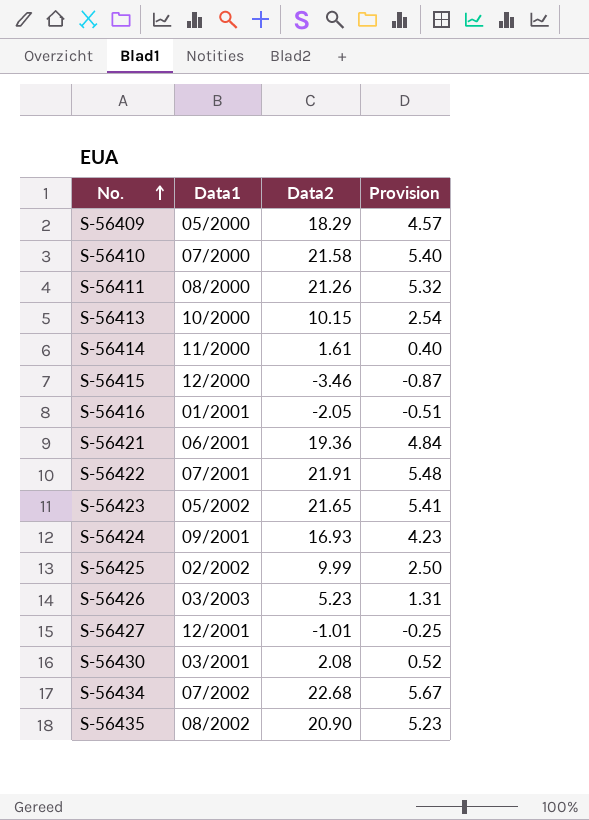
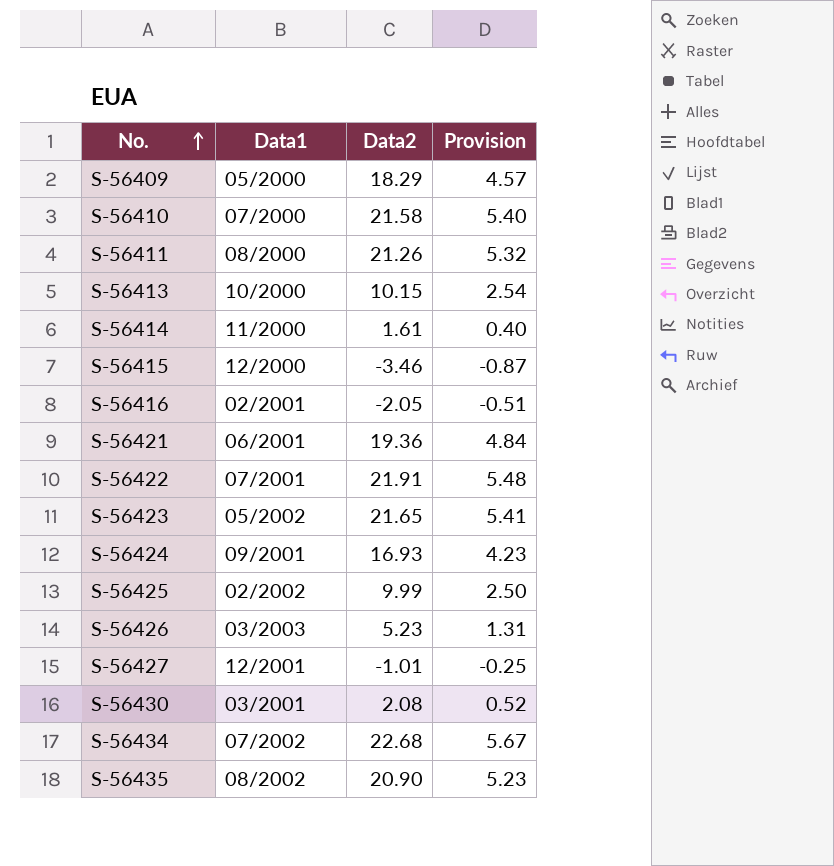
S-56416 | Data1: 01/2001 -> 02/2001

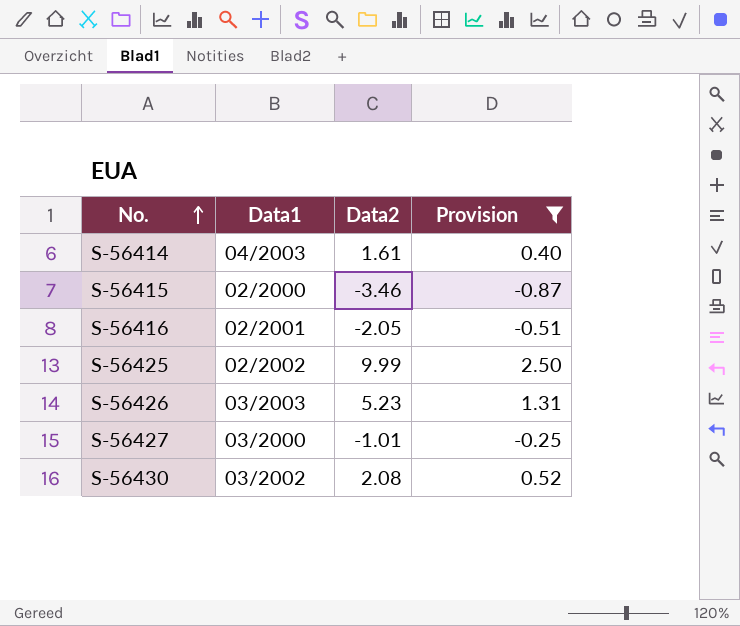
filter: none -> Provision <= 2.50
S-56414 | Data1: 11/2000 -> 04/2003
S-56415 | Data1: 12/2000 -> 02/2000
S-56427 | Data1: 12/2001 -> 03/2000
S-56430 | Data1: 03/2001 -> 03/2002

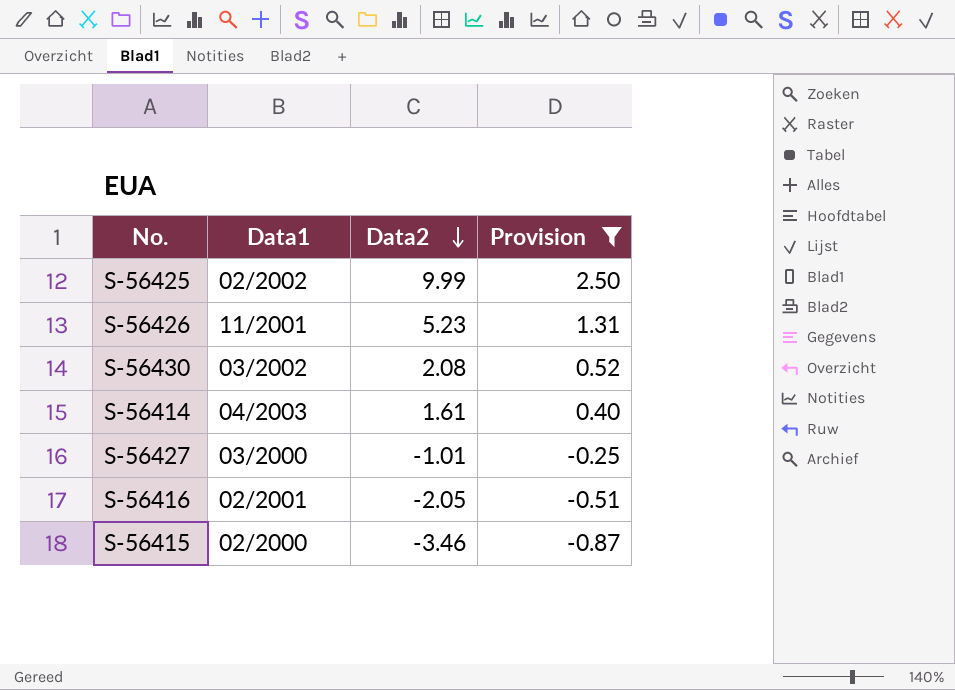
row order: No. ascending -> Data2 descending
S-56426 | Data1: 03/2003 -> 11/2001

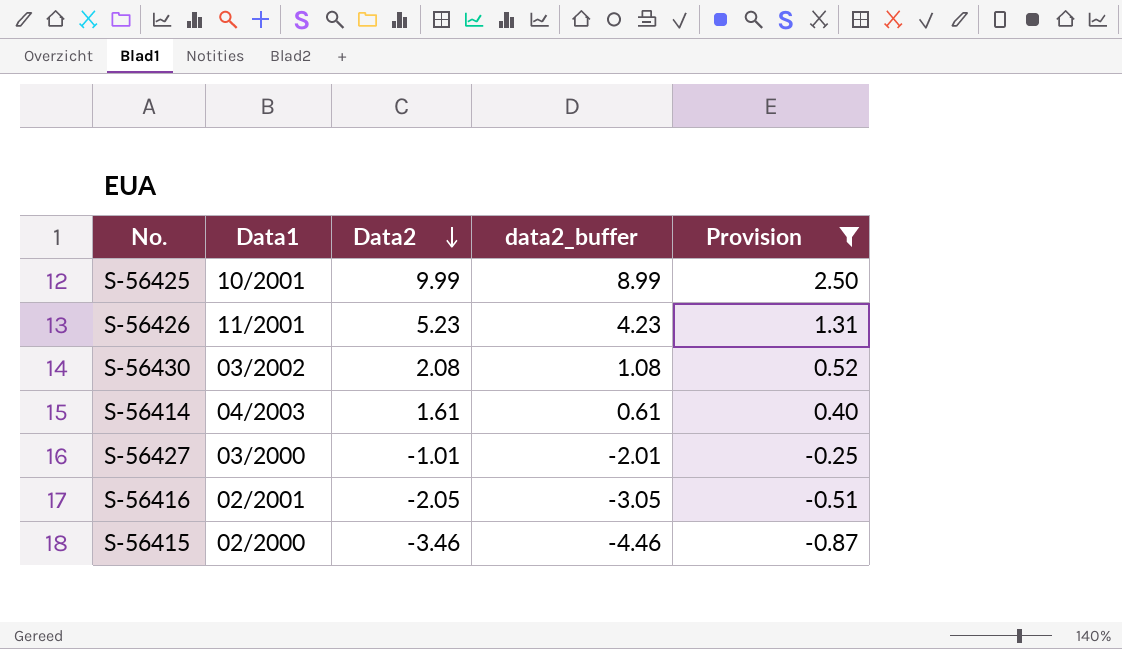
column data2_buffer | formula: none -> [Data2] - 1
S-56425 | Data1: 02/2002 -> 10/2001

